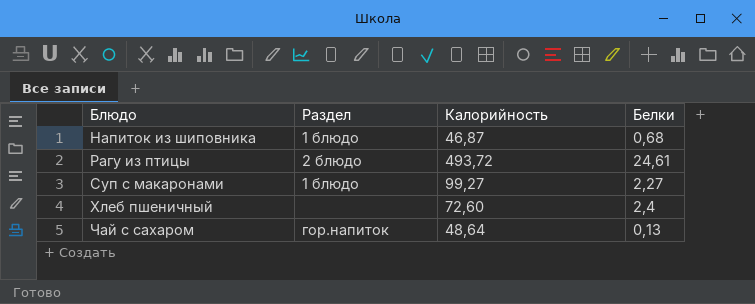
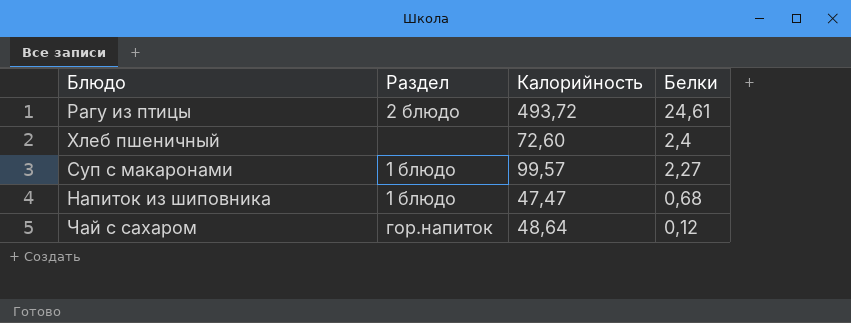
row order: Блюдо ascending -> Белки descending
Суп с макаронами | Калорийность: 99,27 -> 99,57
Напиток из шиповника | Калорийность: 46,87 -> 47,47
Чай с сахаром | Белки: 0,13 -> 0,12

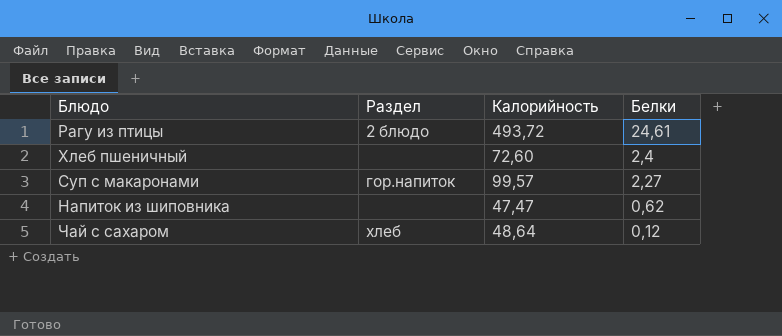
Суп с макаронами | Раздел: 1 блюдо -> гор.напиток
Напиток из шиповника | Раздел: 1 блюдо -> none
Напиток из шиповника | Белки: 0,68 -> 0,62
Чай с сахаром | Раздел: гор.напиток -> хлеб

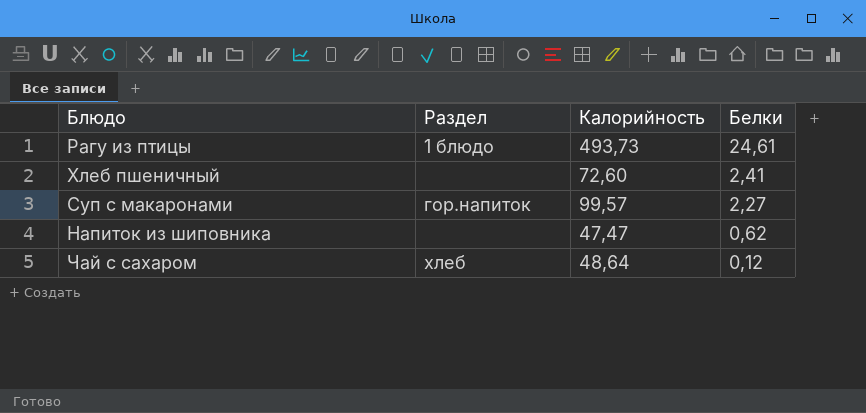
Рагу из птицы | Раздел: 2 блюдо -> 1 блюдо
Рагу из птицы | Калорийность: 493,72 -> 493,73
Хлеб пшеничный | Белки: 2,4 -> 2,41

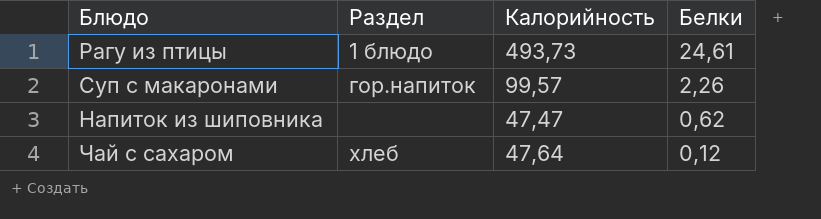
row Хлеб пшеничный: none | 72,60 | 2,41 -> none
Суп с макаронами | Белки: 2,27 -> 2,26
Чай с сахаром | Калорийность: 48,64 -> 47,64

